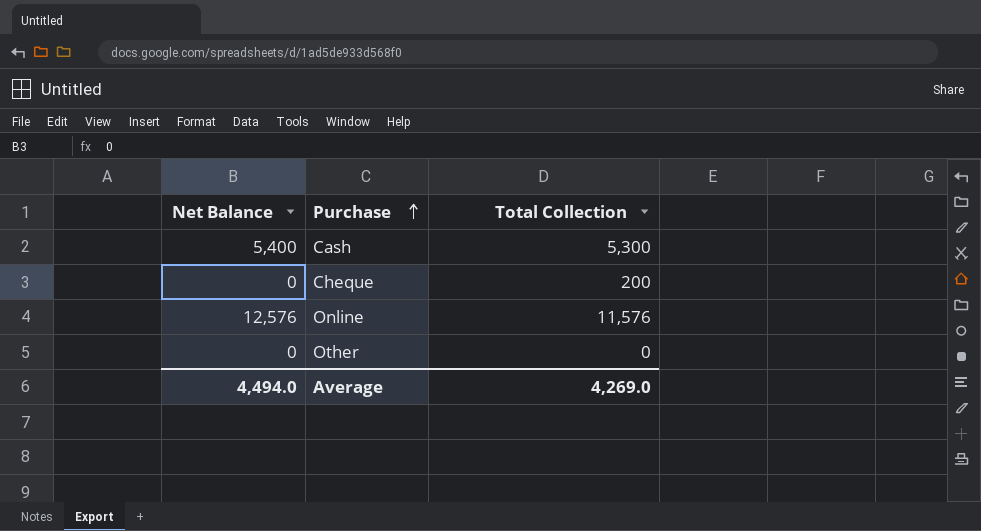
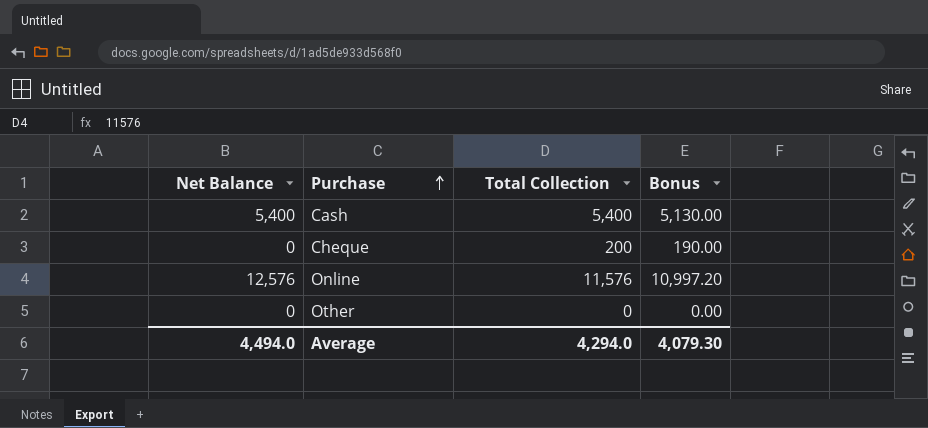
column Bonus | formula: none -> [Total Collection] * 0.95
Cash | Total Collection: 5,300 -> 5,400
Average | Total Collection: 4,269.0 -> 4,294.0

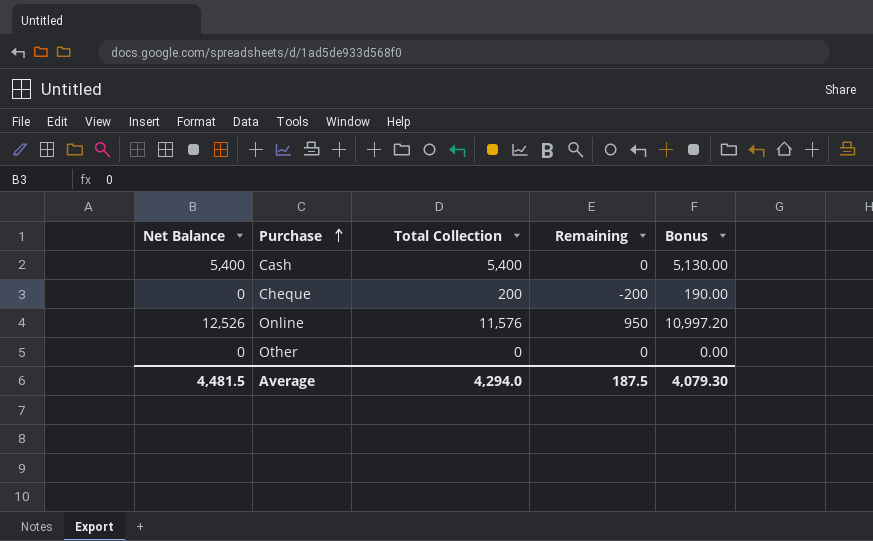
column Remaining | formula: none -> [Net Balance] - [Total Collection]
Online | Net Balance: 12,576 -> 12,526
Average | Net Balance: 4,494.0 -> 4,481.5

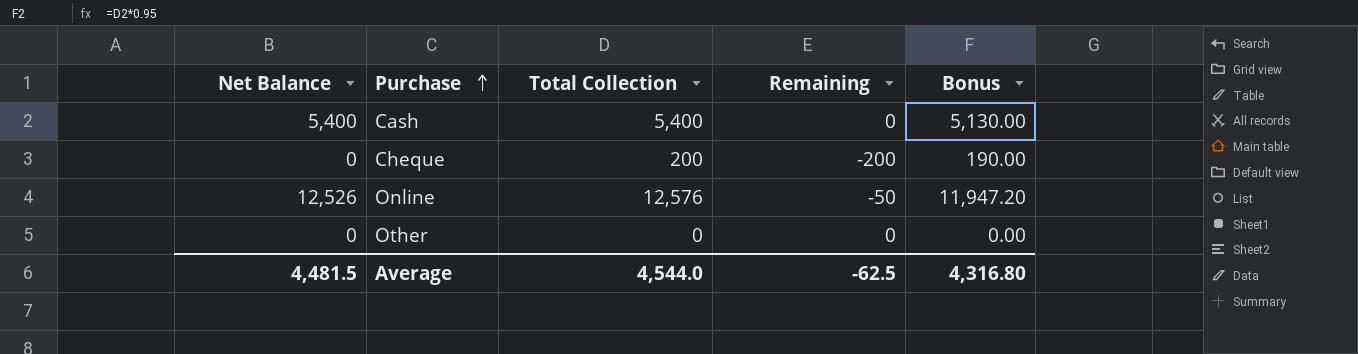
Online | Total Collection: 11,576 -> 12,576
Online | Remaining: 950 -> -50
Online | Bonus: 10,997.20 -> 11,947.20
Average | Total Collection: 4,294.0 -> 4,544.0
Average | Remaining: 187.5 -> -62.5
Average | Bonus: 4,079.30 -> 4,316.80

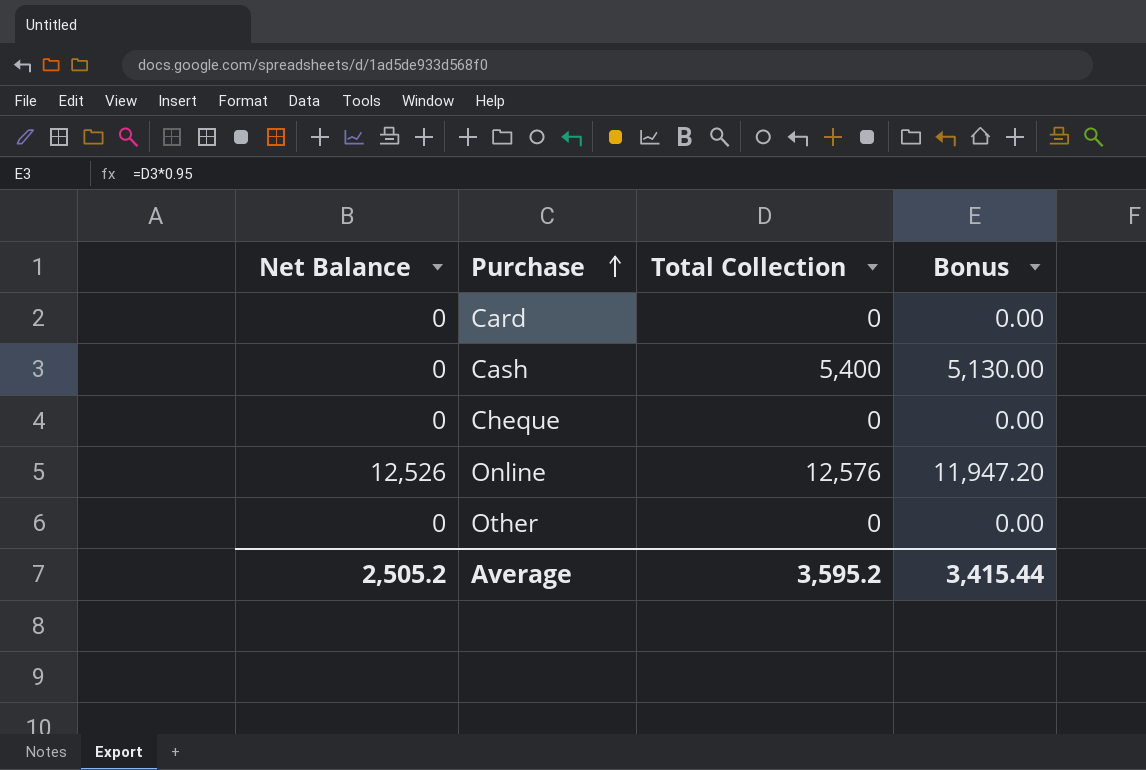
column Remaining | formula: [Net Balance] - [Total Collection] -> none
row Card: none -> 0 | 0 | 0.00
Cash | Net Balance: 5,400 -> 0
Cheque | Total Collection: 200 -> 0
Cheque | Bonus: 190.00 -> 0.00
Average | Net Balance: 4,481.5 -> 2,505.2
Average | Total Collection: 4,544.0 -> 3,595.2
Average | Bonus: 4,316.80 -> 3,415.44

